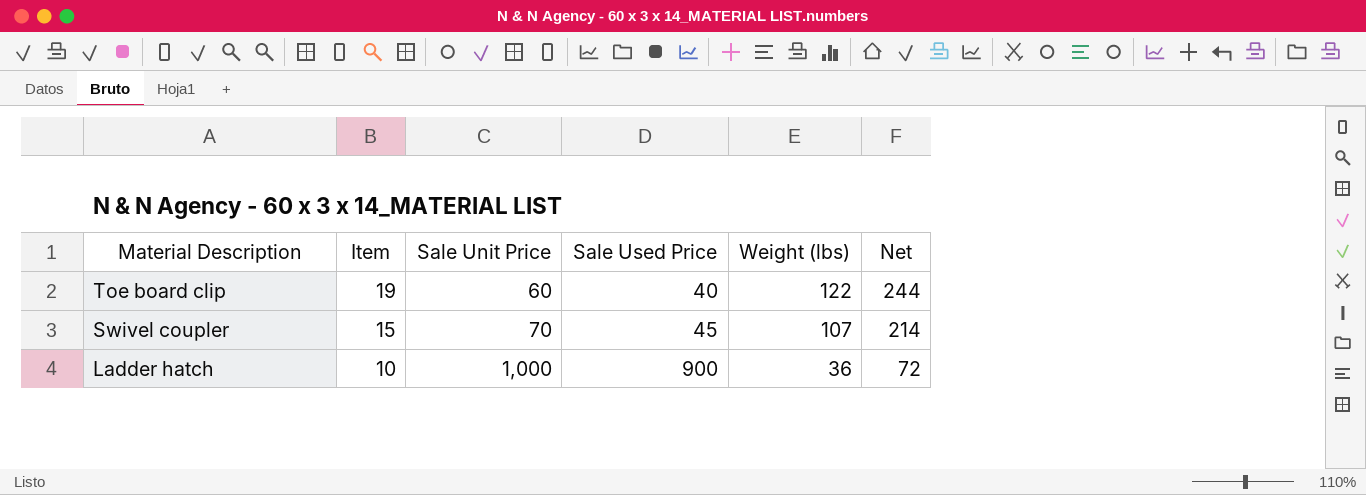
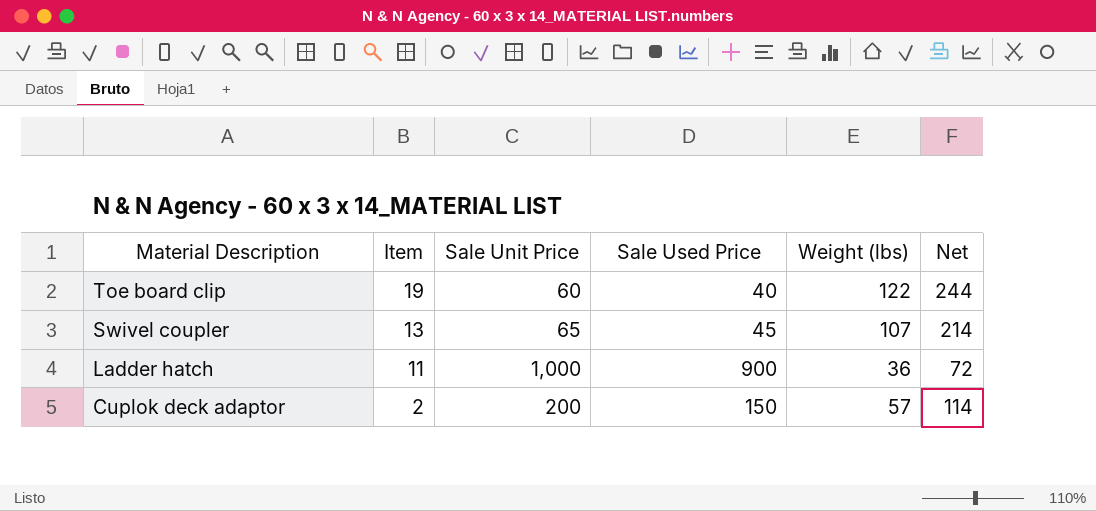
Swivel coupler | Item: 15 -> 13
Swivel coupler | Sale Unit Price: 70 -> 65
Ladder hatch | Item: 10 -> 11
row Cuplok deck adaptor: none -> 2 | 200 | 150 | 57 | 114

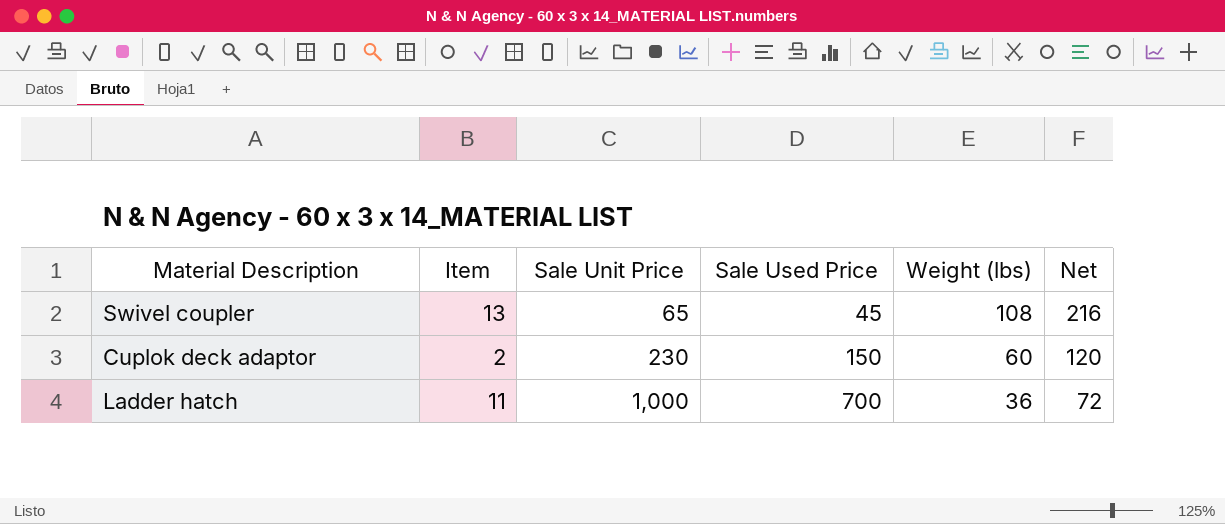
row order: Material Description descending -> Sale Unit Price ascending
row Toe board clip: 19 | 60 | 40 | 122 | 244 -> none
Swivel coupler | Weight (lbs): 107 -> 108
Swivel coupler | Net: 214 -> 216
Cuplok deck adaptor | Sale Unit Price: 200 -> 230
Cuplok deck adaptor | Weight (lbs): 57 -> 60
Cuplok deck adaptor | Net: 114 -> 120
Ladder hatch | Sale Used Price: 900 -> 700

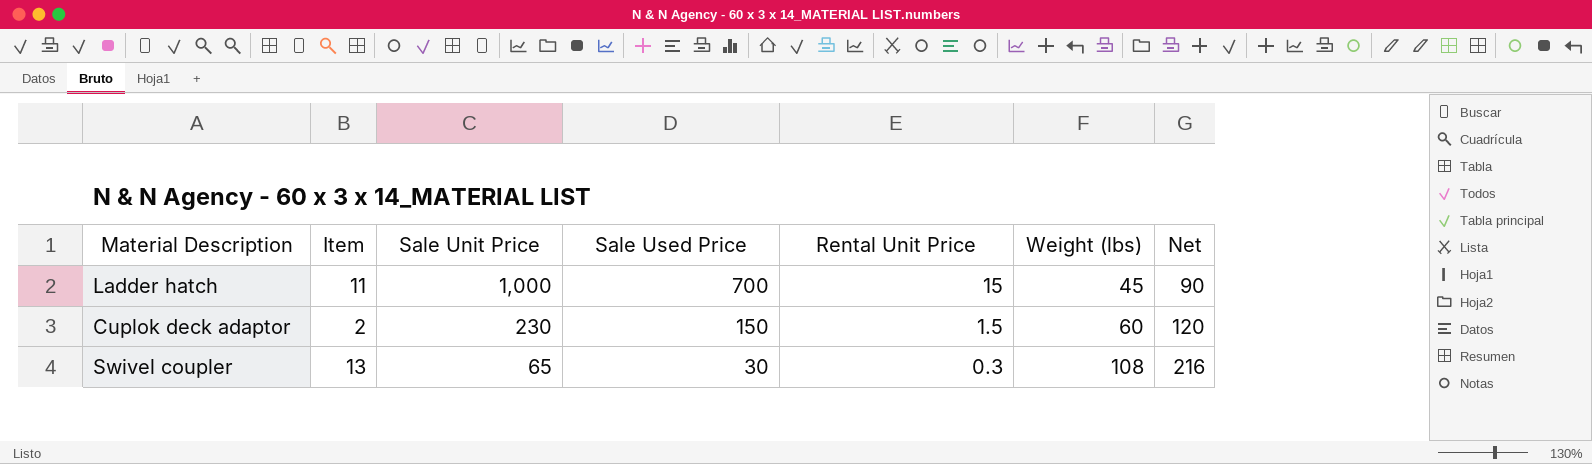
row order: Sale Unit Price ascending -> Sale Unit Price descending
column Rental Unit Price | position: none -> 5
Ladder hatch | Weight (lbs): 36 -> 45
Ladder hatch | Net: 72 -> 90
Swivel coupler | Sale Used Price: 45 -> 30

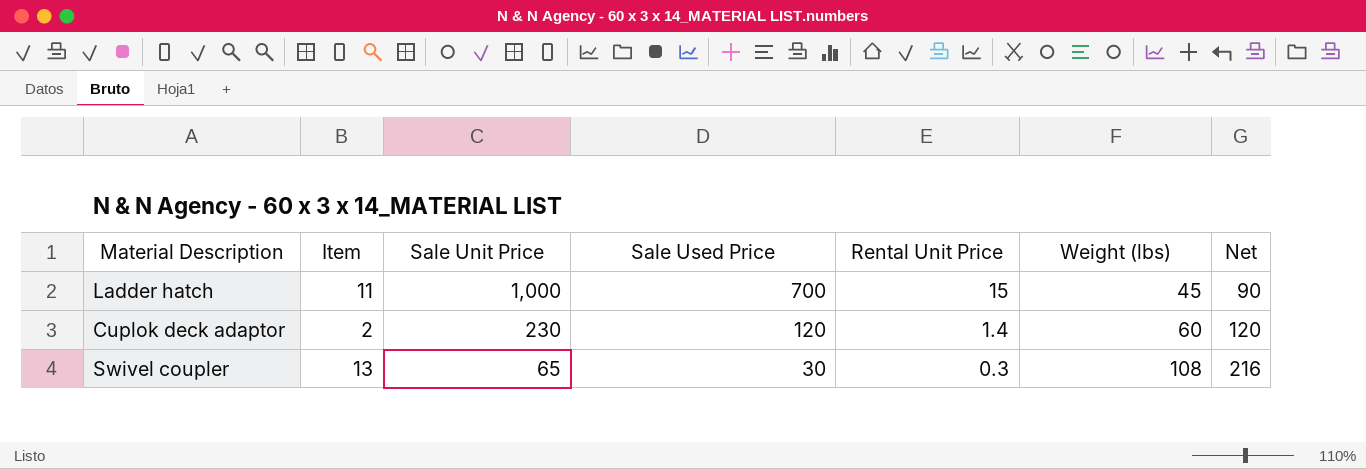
Cuplok deck adaptor | Sale Used Price: 150 -> 120
Cuplok deck adaptor | Rental Unit Price: 1.5 -> 1.4

